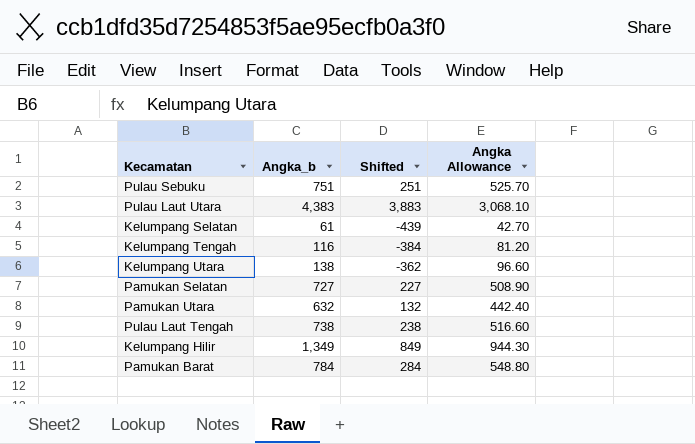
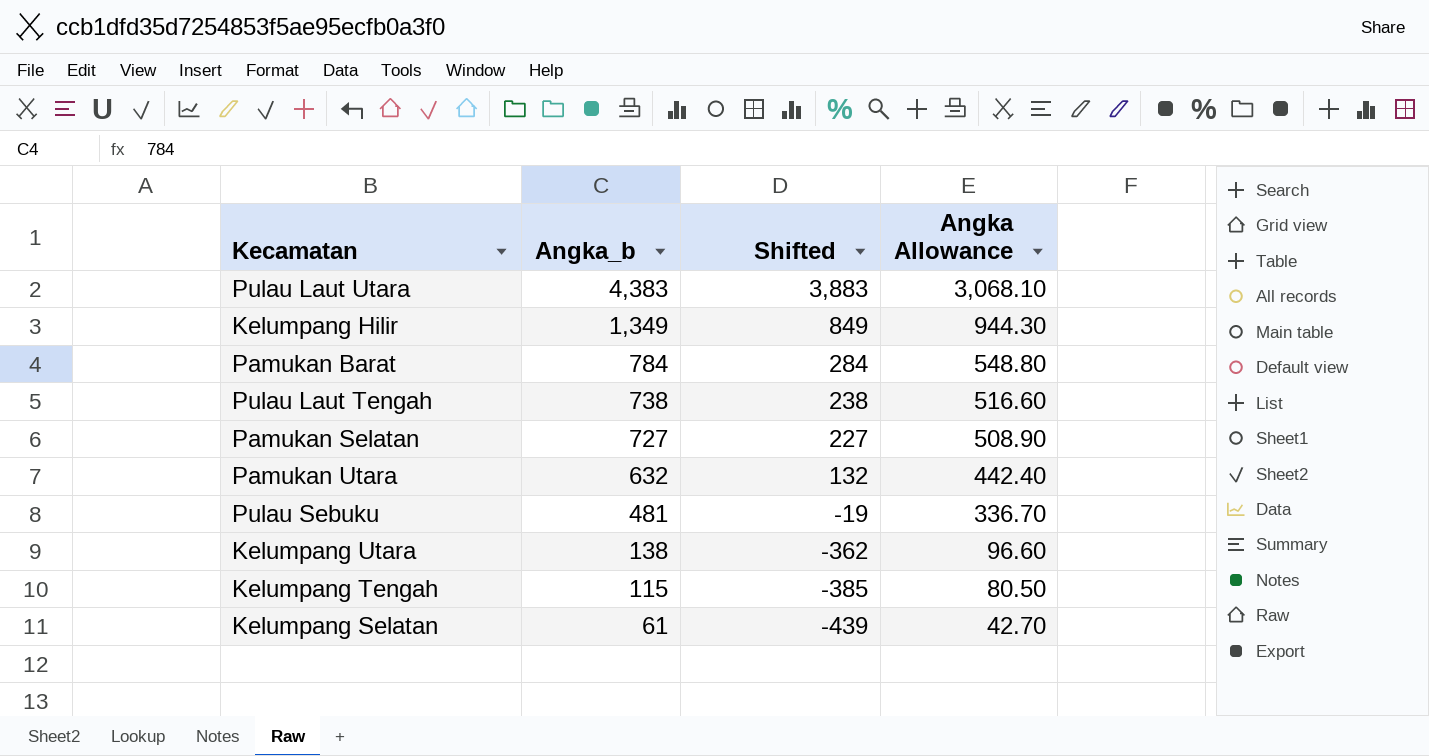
row order: none -> Angka_b descending
Pulau Sebuku | Angka_b: 751 -> 481
Pulau Sebuku | Shifted: 251 -> -19
Pulau Sebuku | Angka Allowance: 525.70 -> 336.70
Kelumpang Tengah | Angka_b: 116 -> 115
Kelumpang Tengah | Shifted: -384 -> -385
Kelumpang Tengah | Angka Allowance: 81.20 -> 80.50

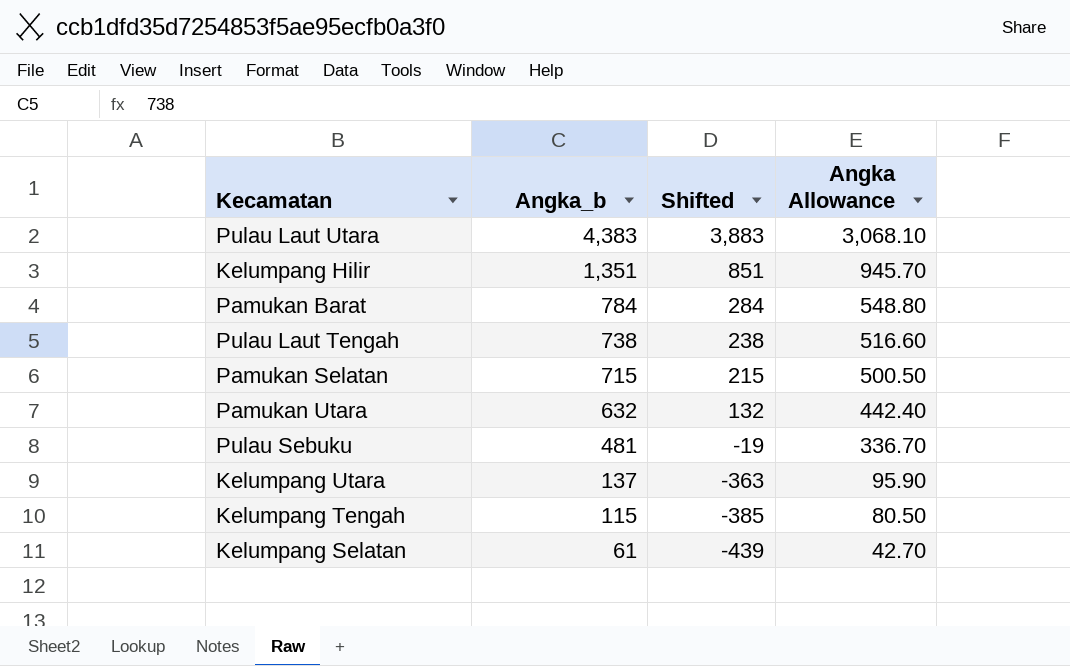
Kelumpang Hilir | Angka_b: 1,349 -> 1,351
Kelumpang Hilir | Shifted: 849 -> 851
Kelumpang Hilir | Angka Allowance: 944.30 -> 945.70
Pamukan Selatan | Angka_b: 727 -> 715
Pamukan Selatan | Shifted: 227 -> 215
Pamukan Selatan | Angka Allowance: 508.90 -> 500.50
Kelumpang Utara | Angka_b: 138 -> 137
Kelumpang Utara | Shifted: -362 -> -363
Kelumpang Utara | Angka Allowance: 96.60 -> 95.90

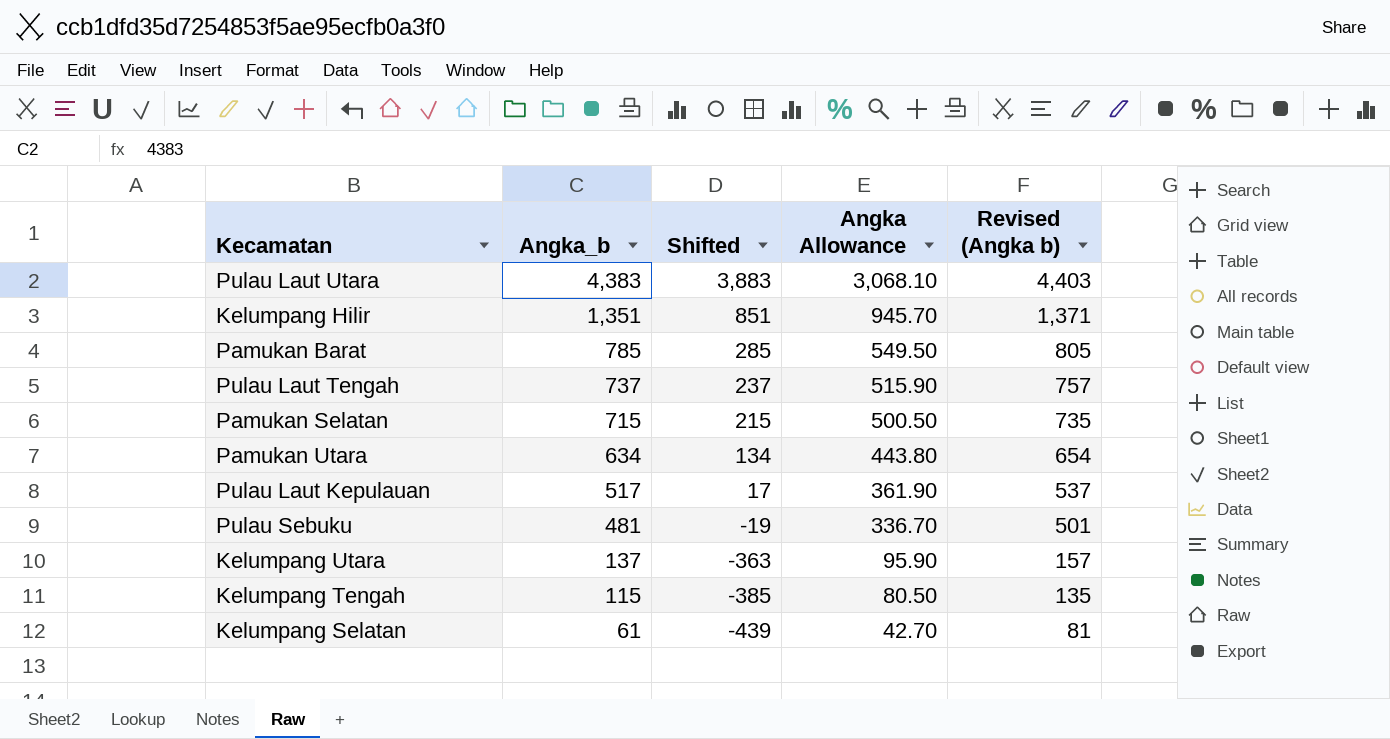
column Revised (Angka b) | formula: none -> [Angka_b] + 20
Pamukan Barat | Angka_b: 784 -> 785
Pamukan Barat | Shifted: 284 -> 285
Pamukan Barat | Angka Allowance: 548.80 -> 549.50
Pulau Laut Tengah | Angka_b: 738 -> 737
Pulau Laut Tengah | Shifted: 238 -> 237
Pulau Laut Tengah | Angka Allowance: 516.60 -> 515.90
Pamukan Utara | Angka_b: 632 -> 634
Pamukan Utara | Shifted: 132 -> 134
Pamukan Utara | Angka Allowance: 442.40 -> 443.80
row Pulau Laut Kepulauan: none -> 517 | 17 | 361.90 | 537

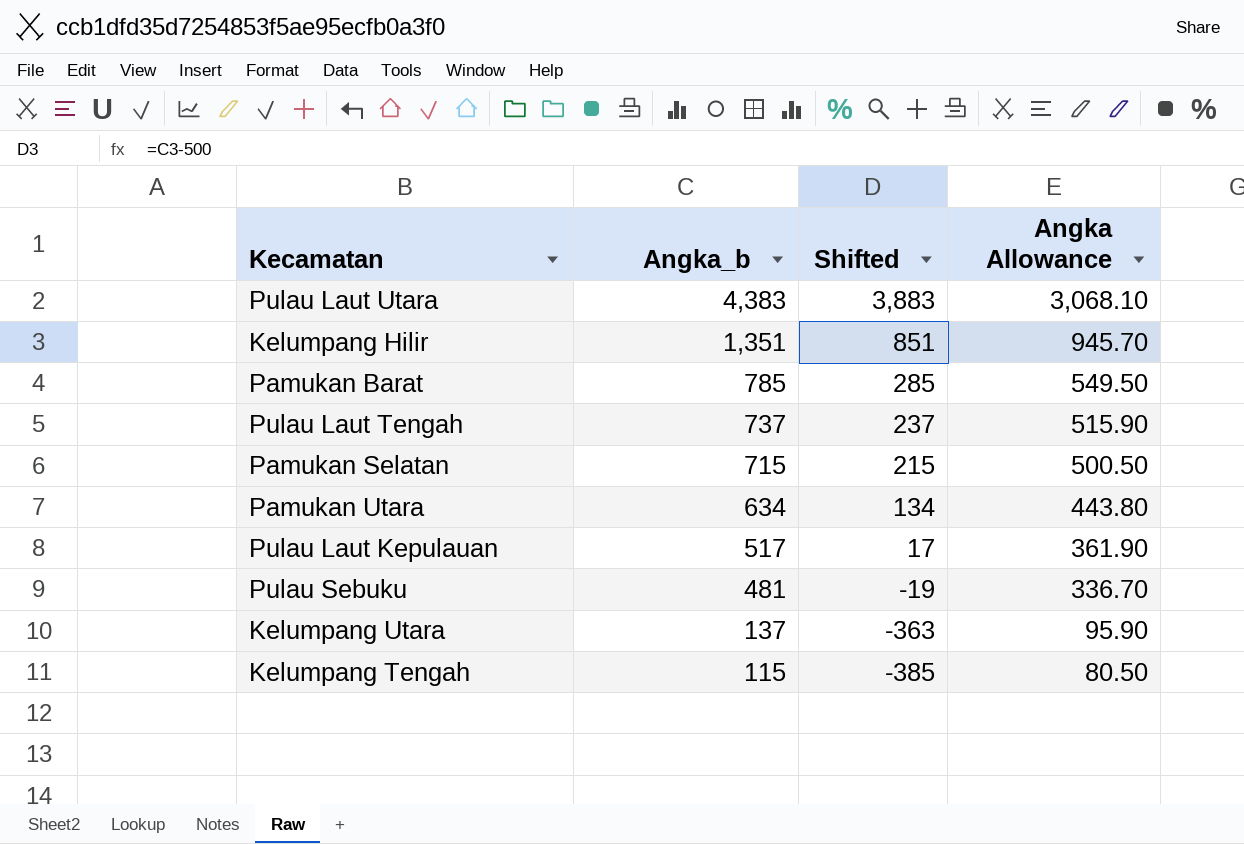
column Revised (Angka b) | formula: [Angka_b] + 20 -> none
row Kelumpang Selatan: 61 | -439 | 42.70 | 81 -> none

